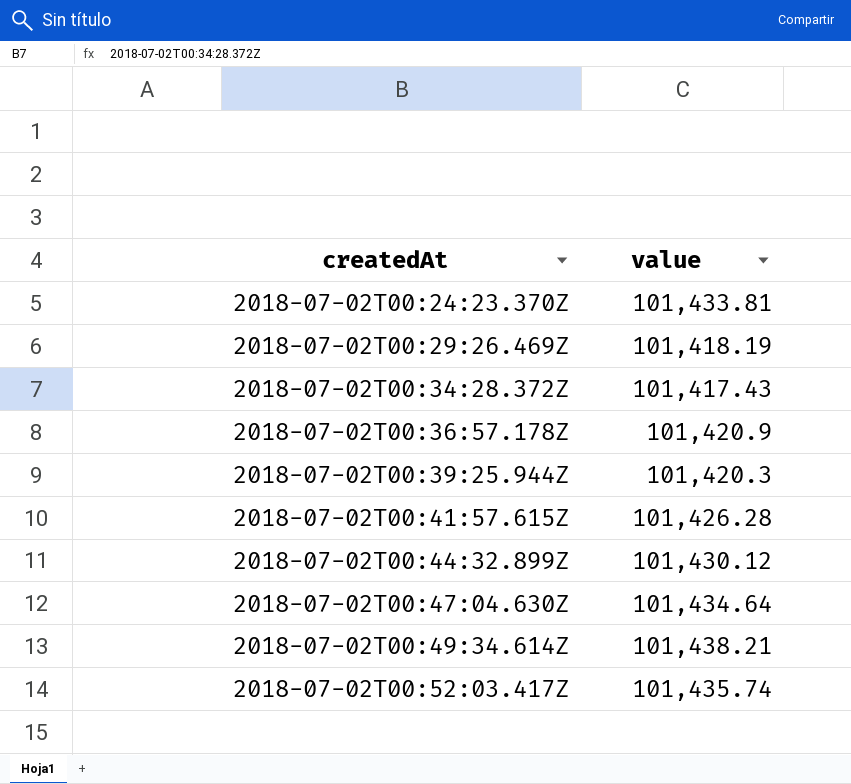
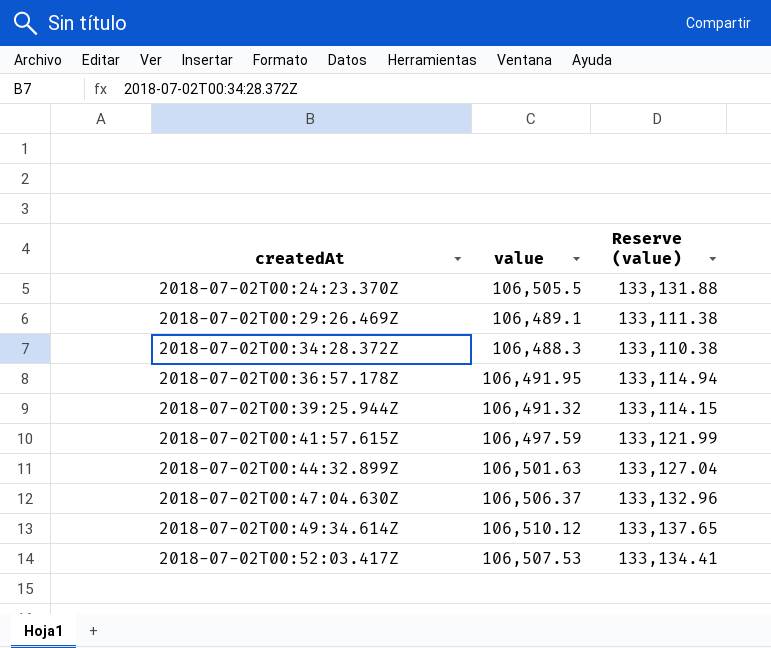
column Reserve (value) | formula: none -> [value] * 1.25
2018-07-02T00:24:23.370Z | value: 101,433.81 -> 106,505.5
2018-07-02T00:29:26.469Z | value: 101,418.19 -> 106,489.1
2018-07-02T00:34:28.372Z | value: 101,417.43 -> 106,488.3
2018-07-02T00:36:57.178Z | value: 101,420.9 -> 106,491.95
2018-07-02T00:39:25.944Z | value: 101,420.3 -> 106,491.32
2018-07-02T00:41:57.615Z | value: 101,426.28 -> 106,497.59
2018-07-02T00:44:32.899Z | value: 101,430.12 -> 106,501.63
2018-07-02T00:47:04.630Z | value: 101,434.64 -> 106,506.37
2018-07-02T00:49:34.614Z | value: 101,438.21 -> 106,510.12
2018-07-02T00:52:03.417Z | value: 101,435.74 -> 106,507.53

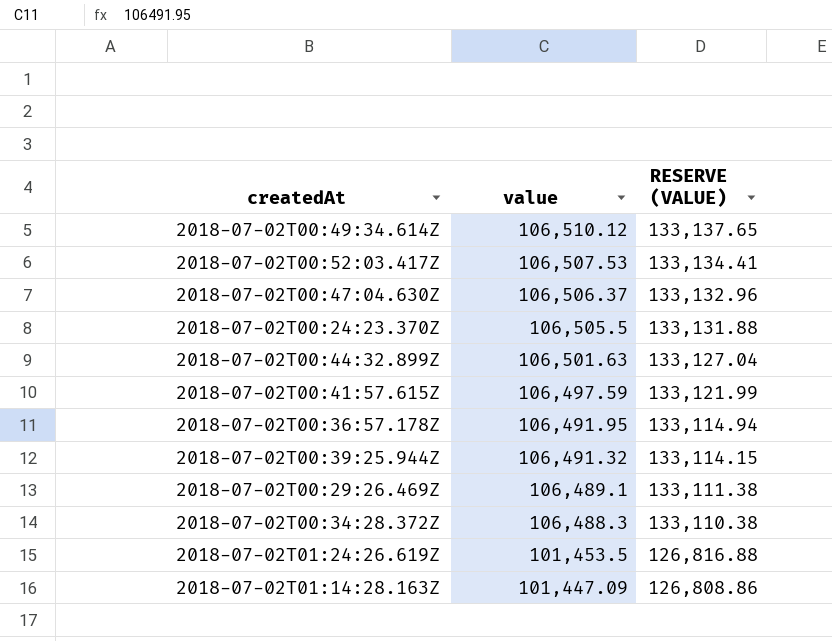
row order: createdAt ascending -> value descending
column name: Reserve (value) -> RESERVE (VALUE)
row 2018-07-02T01:24:26.619Z: none -> 101,453.5 | 126,816.88
row 2018-07-02T01:14:28.163Z: none -> 101,447.09 | 126,808.86

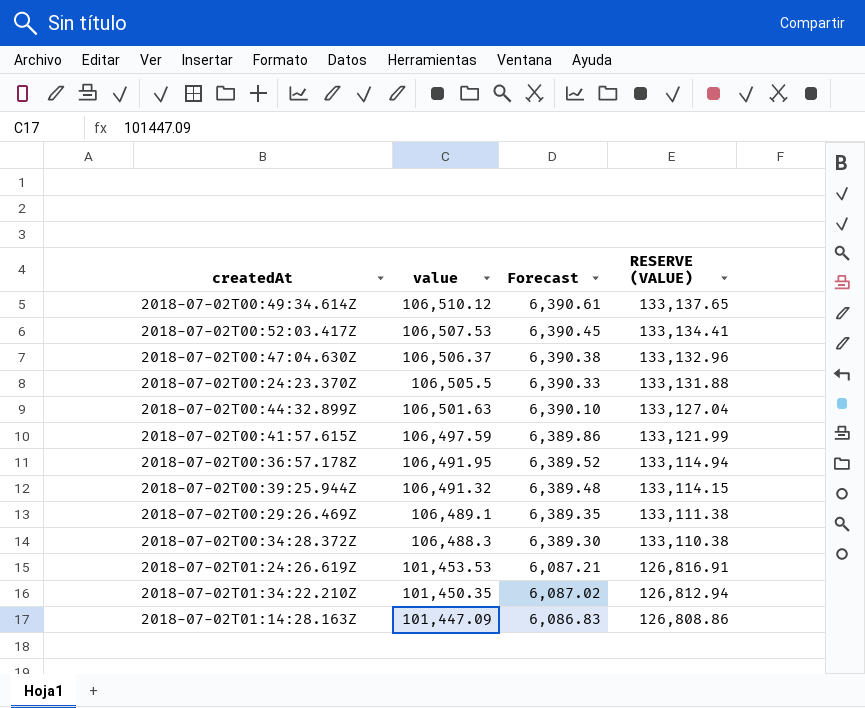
column Forecast | formula: none -> [value] * 0.06
2018-07-02T01:24:26.619Z | value: 101,453.5 -> 101,453.53
2018-07-02T01:24:26.619Z | RESERVE (VALUE): 126,816.88 -> 126,816.91
row 2018-07-02T01:34:22.210Z: none -> 101,450.35 | 6,087.02 | 126,812.94

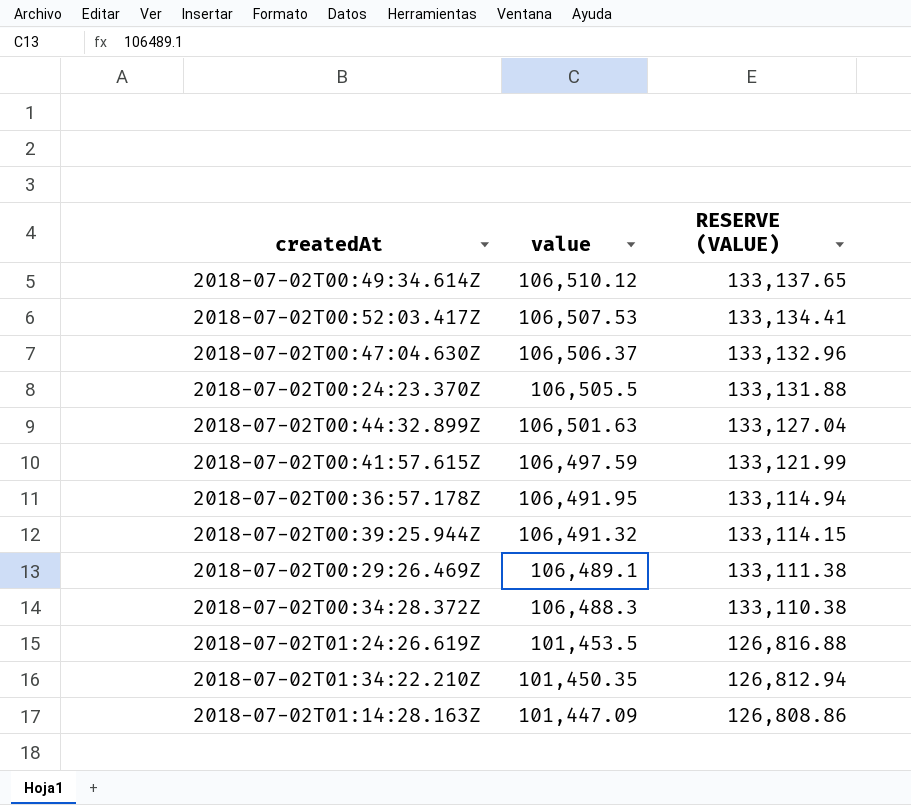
column Forecast | formula: [value] * 0.06 -> none
2018-07-02T01:24:26.619Z | value: 101,453.53 -> 101,453.5
2018-07-02T01:24:26.619Z | RESERVE (VALUE): 126,816.91 -> 126,816.88

